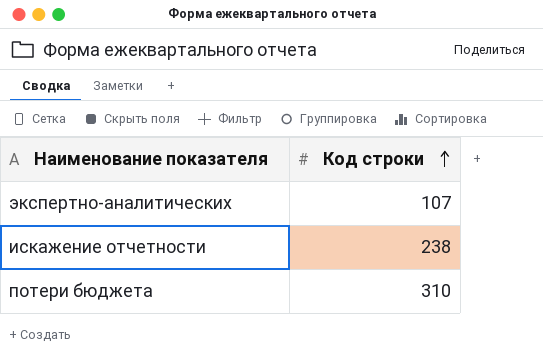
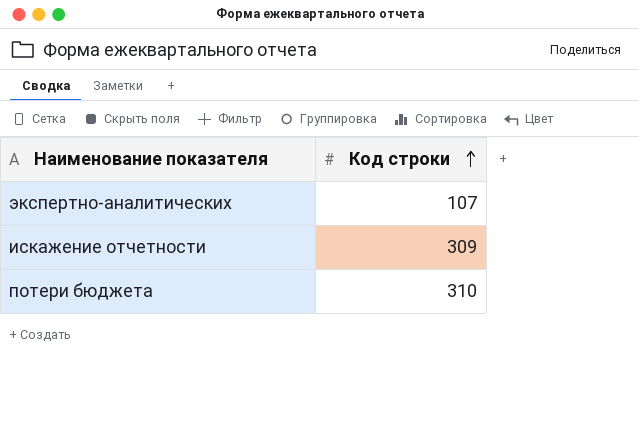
искажение отчетности | Код строки: 238 -> 309

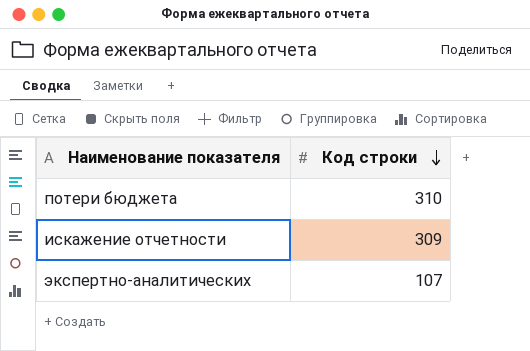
row order: Код строки ascending -> Код строки descending

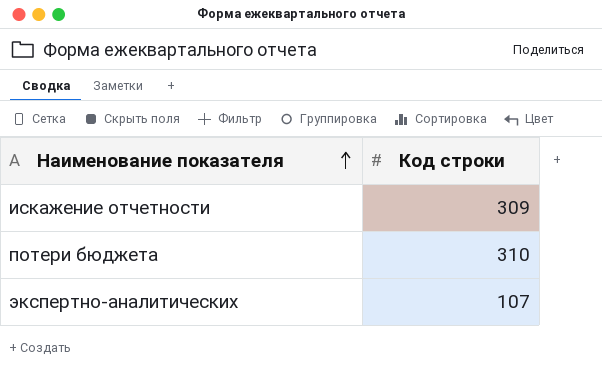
row order: Код строки descending -> Наименование показателя ascending

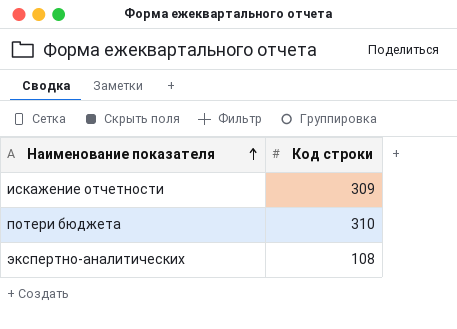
экспертно-аналитических | Код строки: 107 -> 108

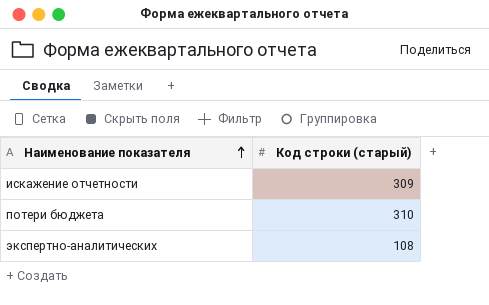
column name: Код строки -> Код строки (старый)

